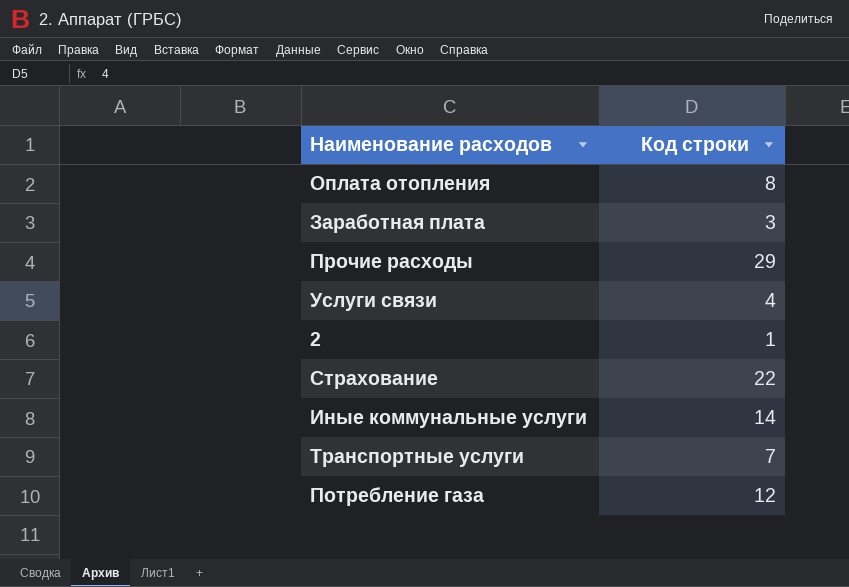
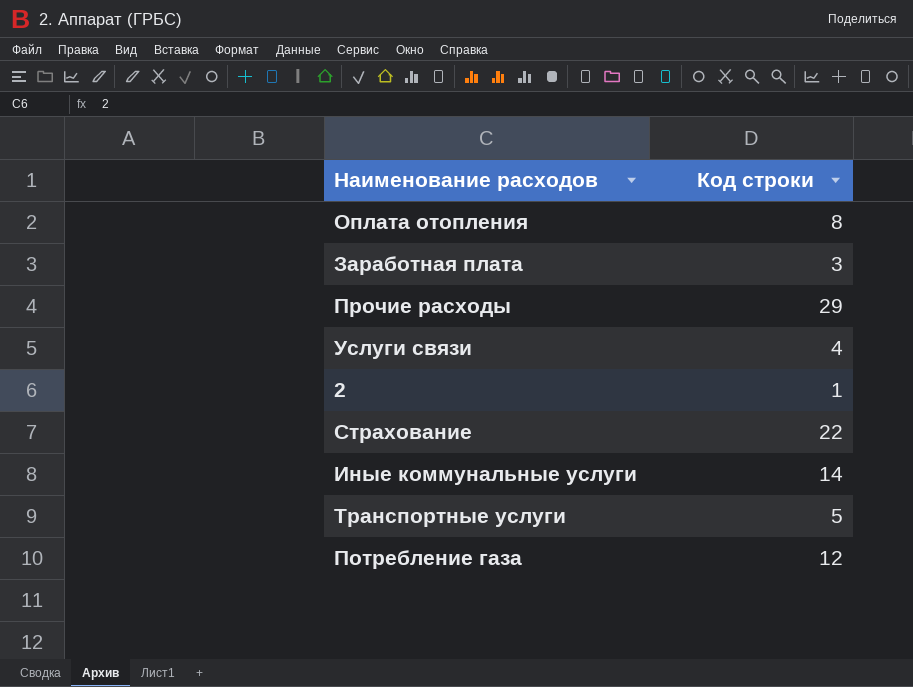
Транспортные услуги | Код строки: 7 -> 5

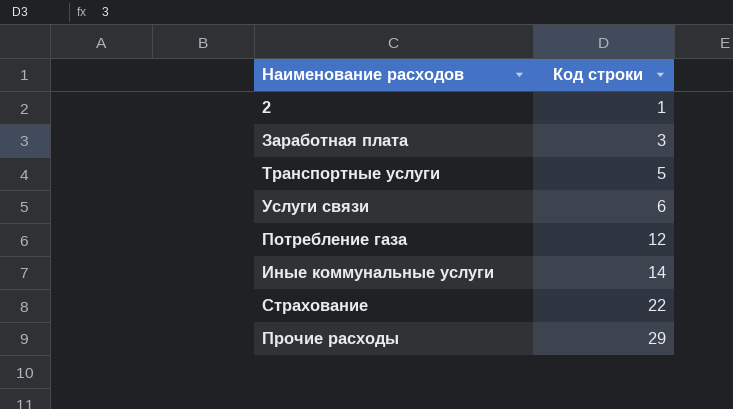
row order: none -> Код строки ascending
row Оплата отопления: 8 -> none
Услуги связи | Код строки: 4 -> 6

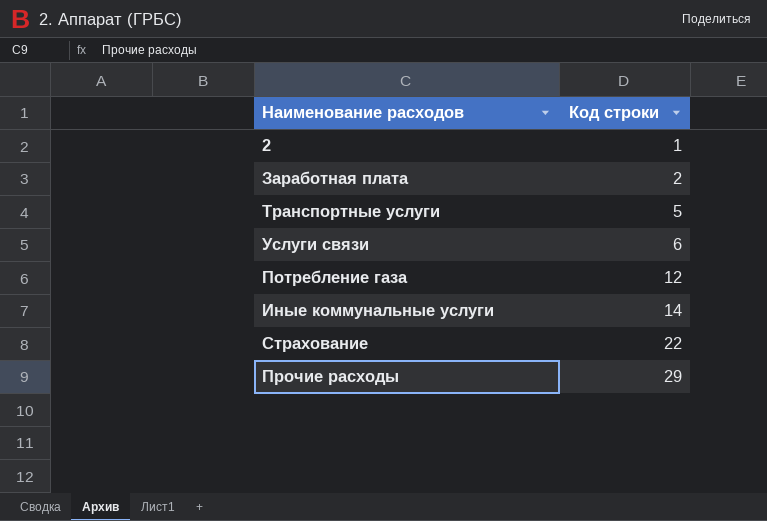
Заработная плата | Код строки: 3 -> 2

